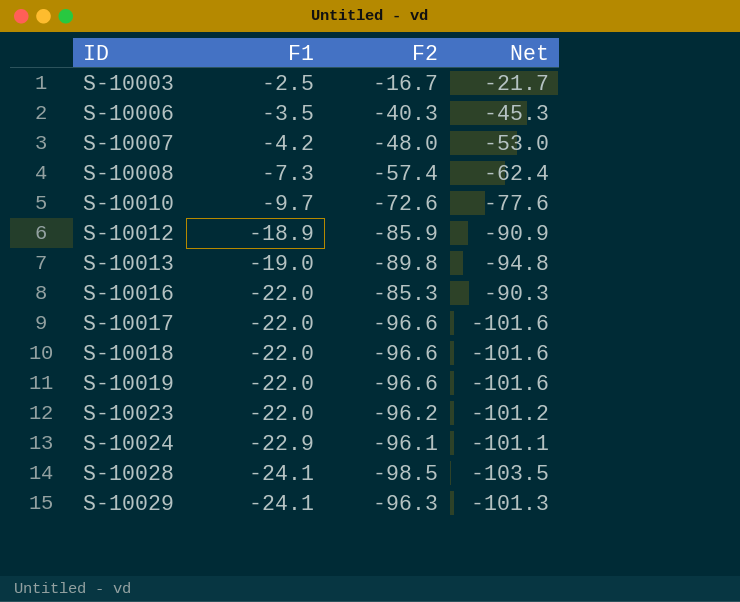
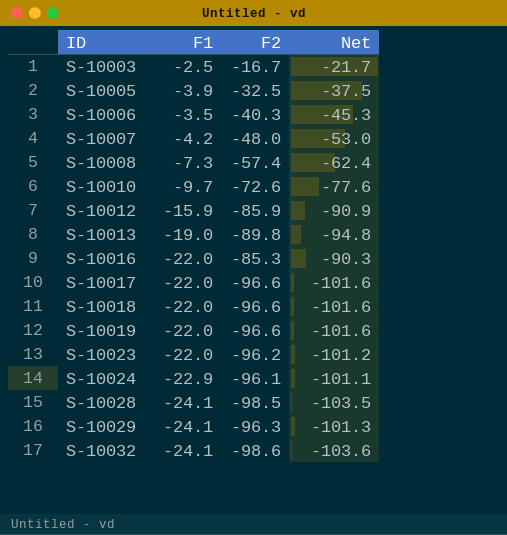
row S-10005: none -> -3.9 | -32.5 | -37.5
S-10012 | F1: -18.9 -> -15.9
row S-10032: none -> -24.1 | -98.6 | -103.6

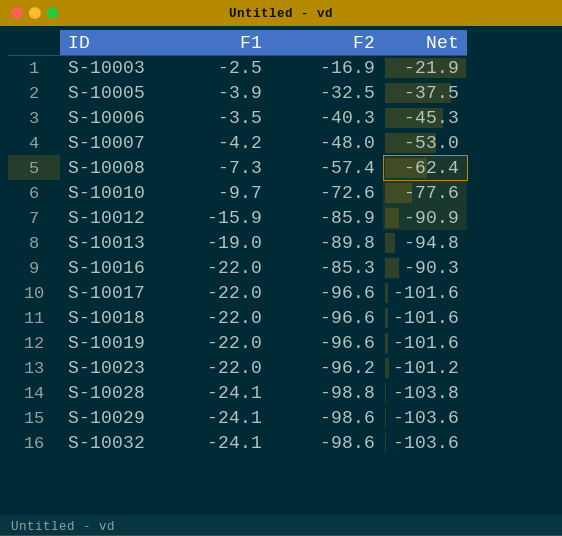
row S-10024: -22.9 | -96.1 | -101.1 -> none
S-10003 | F2: -16.7 -> -16.9
S-10003 | Net: -21.7 -> -21.9
S-10028 | F2: -98.5 -> -98.8
S-10028 | Net: -103.5 -> -103.8
S-10029 | F2: -96.3 -> -98.6
S-10029 | Net: -101.3 -> -103.6

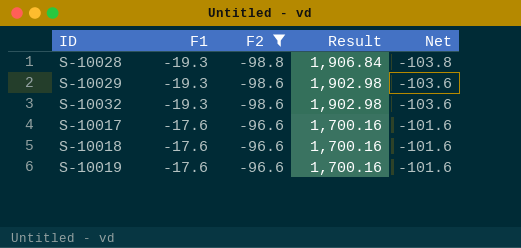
filter: none -> F2 <= -96.6
row order: ID ascending -> F1 ascending
column Result | formula: none -> [F1] * [F2]
S-10028 | F1: -24.1 -> -19.3
S-10029 | F1: -24.1 -> -19.3
S-10032 | F1: -24.1 -> -19.3
S-10017 | F1: -22.0 -> -17.6
S-10018 | F1: -22.0 -> -17.6
S-10019 | F1: -22.0 -> -17.6

